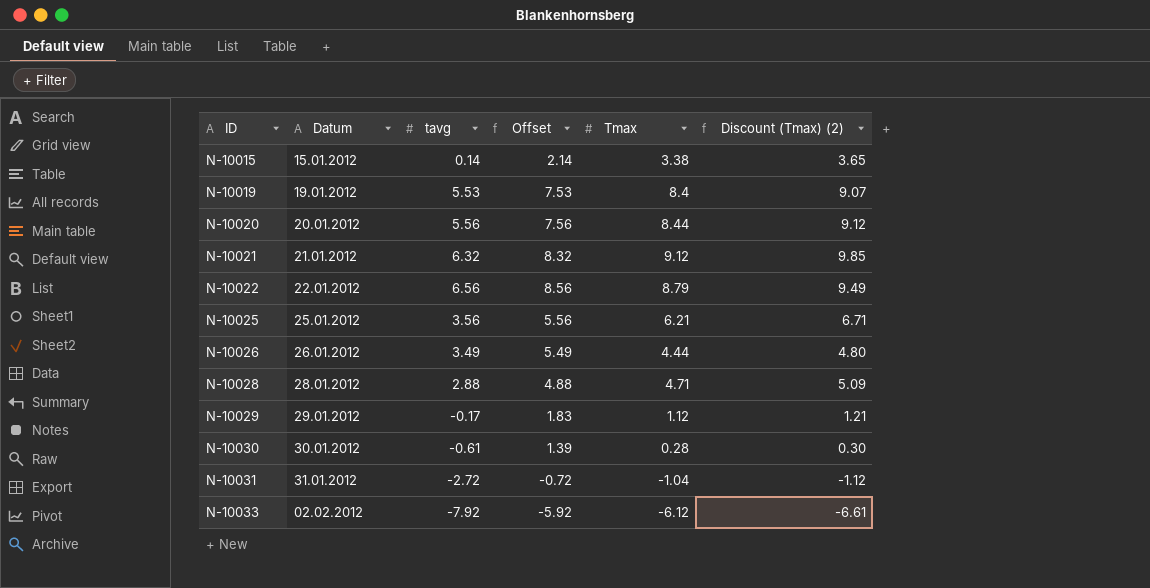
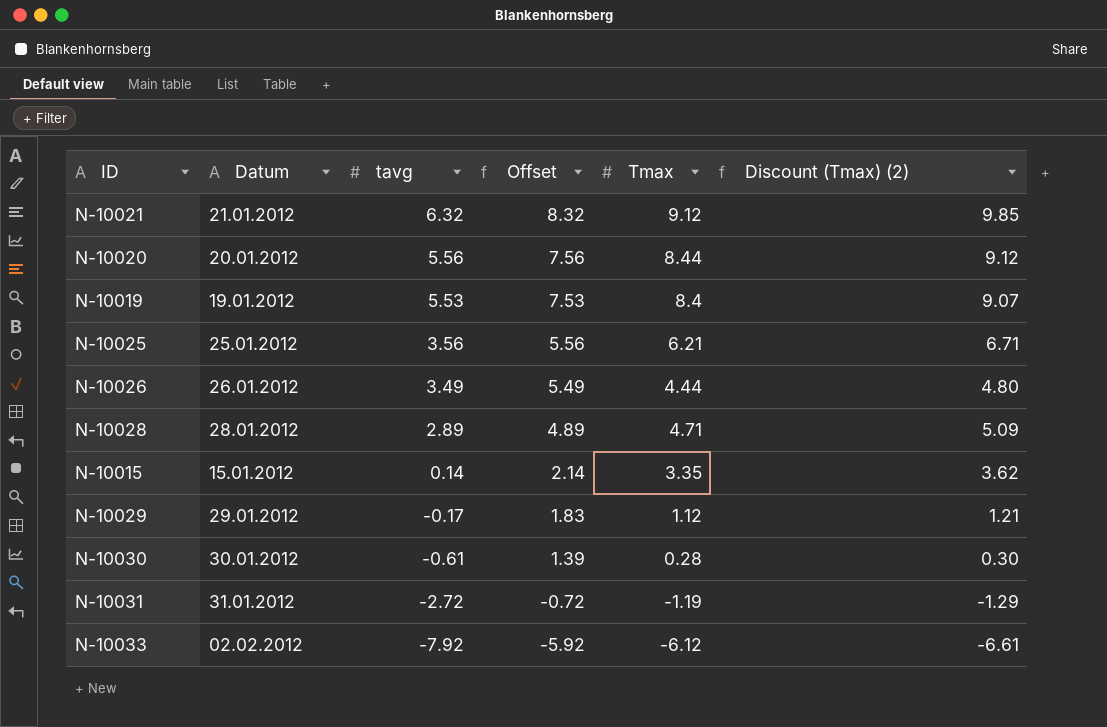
row order: ID ascending -> tavg descending
row N-10022: 22.01.2012 | 6.56 | 8.56 | 8.79 | 9.49 -> none
N-10028 | tavg: 2.88 -> 2.89
N-10028 | Offset: 4.88 -> 4.89
N-10015 | Tmax: 3.38 -> 3.35
N-10015 | Discount (Tmax) (2): 3.65 -> 3.62
N-10031 | Tmax: -1.04 -> -1.19
N-10031 | Discount (Tmax) (2): -1.12 -> -1.29

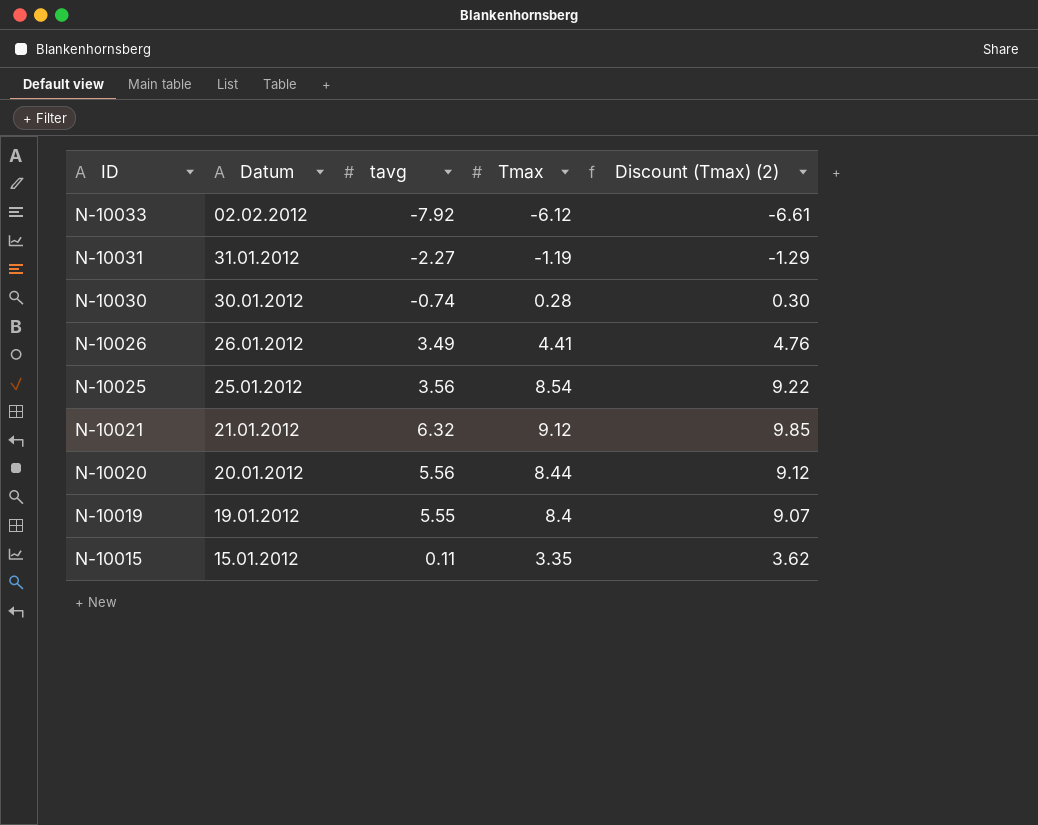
row order: tavg descending -> ID descending
column Offset | formula: [tavg] + 2 -> none
row N-10028: 28.01.2012 | 2.89 | 4.89 | 4.71 | 5.09 -> none
row N-10029: 29.01.2012 | -0.17 | 1.83 | 1.12 | 1.21 -> none
N-10031 | tavg: -2.72 -> -2.27
N-10030 | tavg: -0.61 -> -0.74
N-10026 | Tmax: 4.44 -> 4.41
N-10026 | Discount (Tmax) (2): 4.80 -> 4.76
N-10025 | Tmax: 6.21 -> 8.54
N-10025 | Discount (Tmax) (2): 6.71 -> 9.22
N-10019 | tavg: 5.53 -> 5.55
N-10015 | tavg: 0.14 -> 0.11

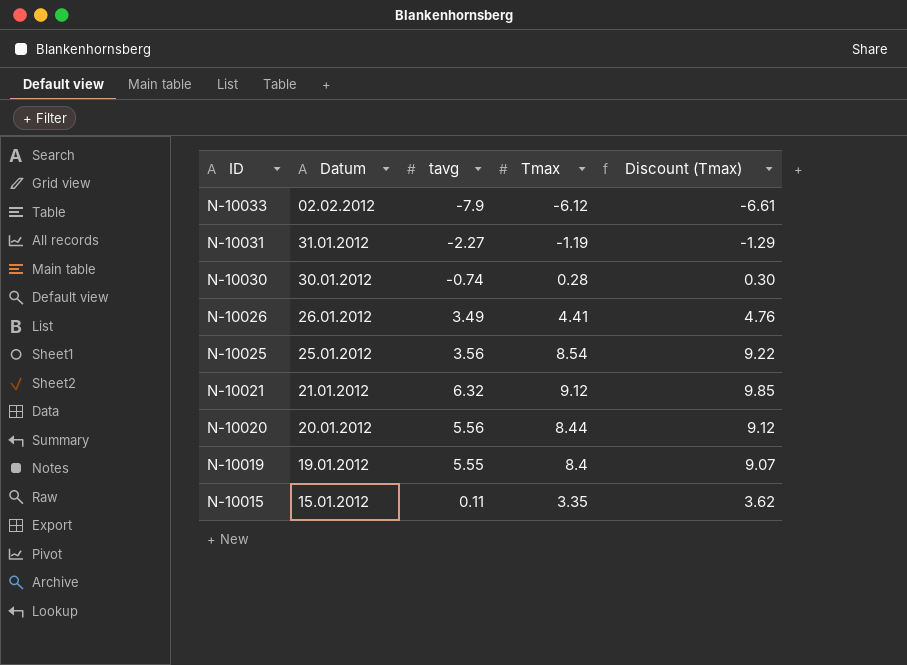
column name: Discount (Tmax) (2) -> Discount (Tmax)
N-10033 | tavg: -7.92 -> -7.9

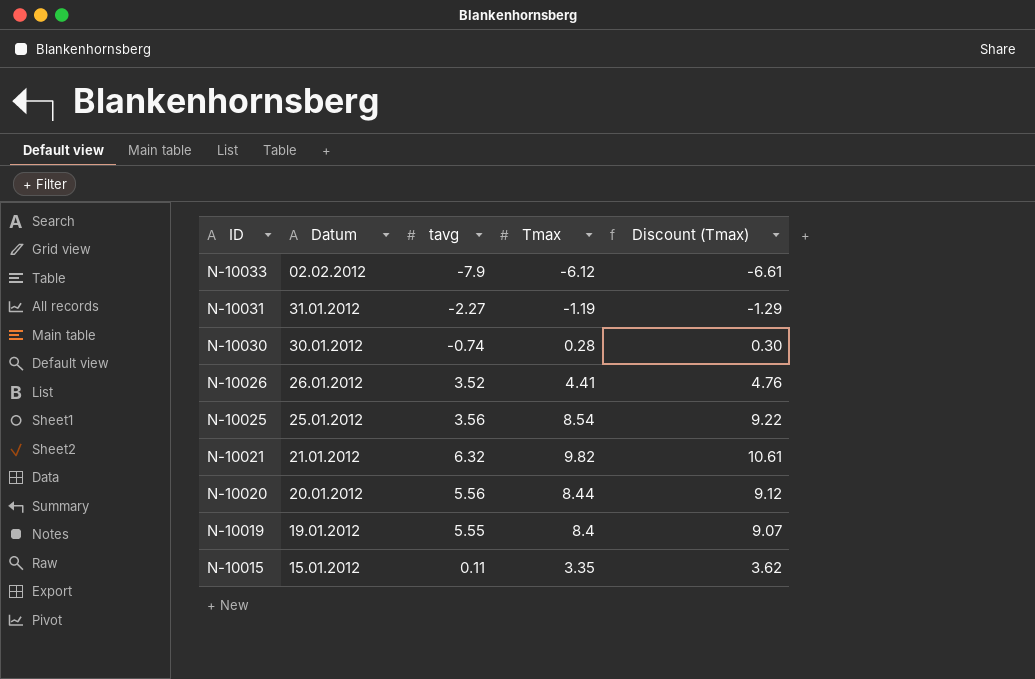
N-10026 | tavg: 3.49 -> 3.52
N-10021 | Tmax: 9.12 -> 9.82
N-10021 | Discount (Tmax): 9.85 -> 10.61

